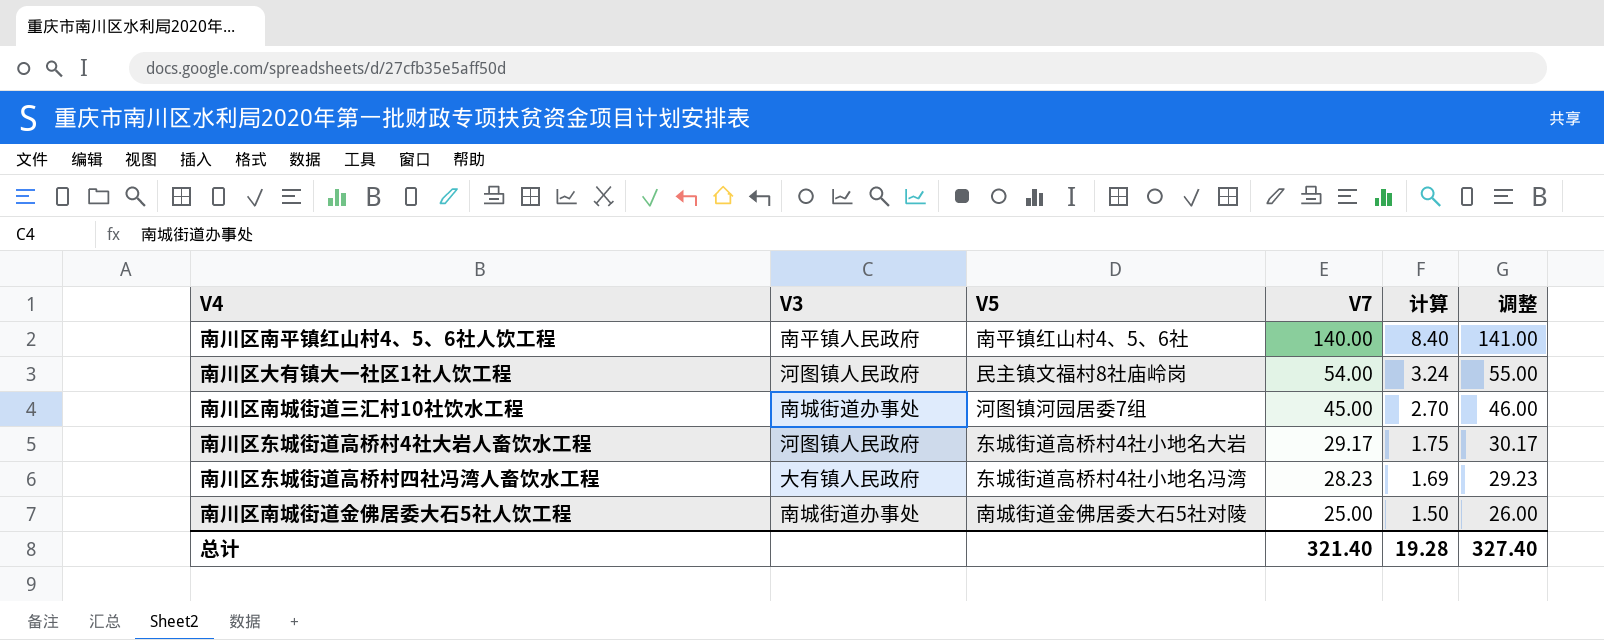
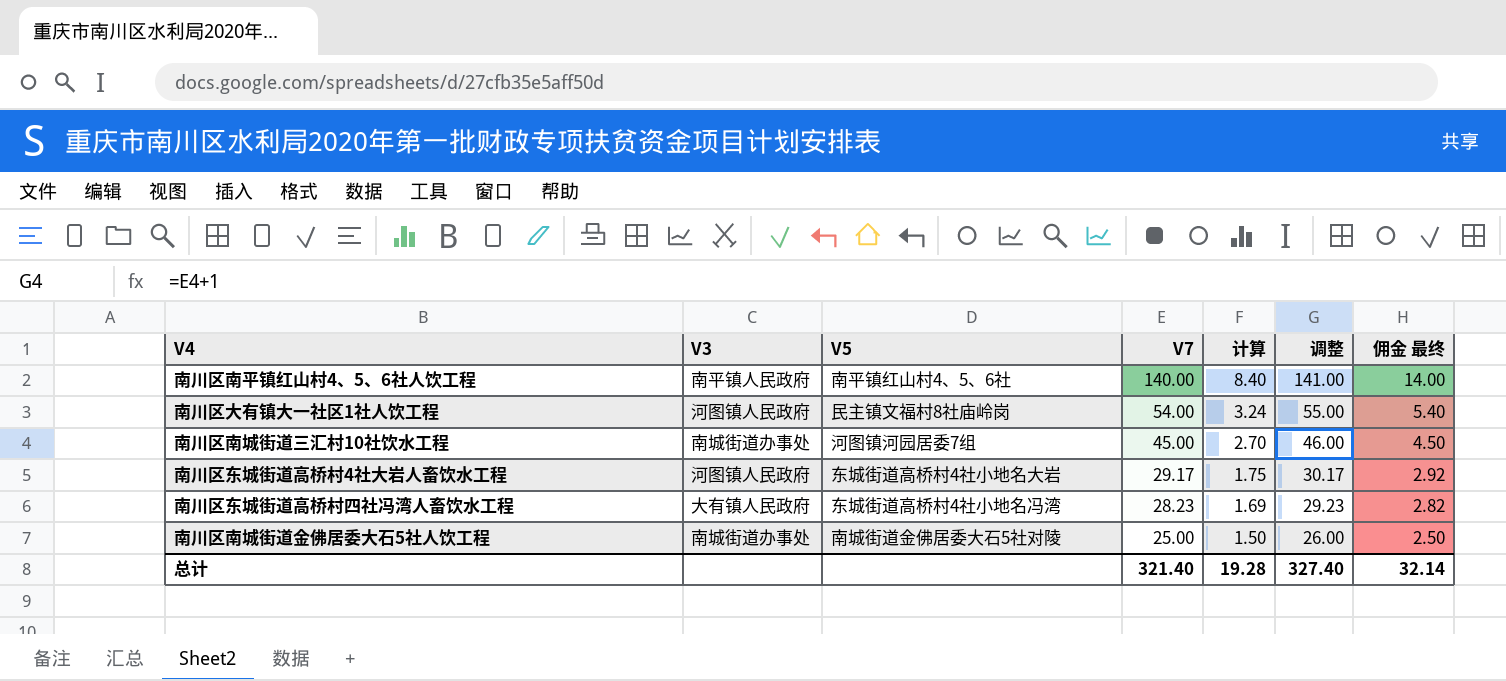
column 佣金 最终 | formula: none -> [V7] * 0.1

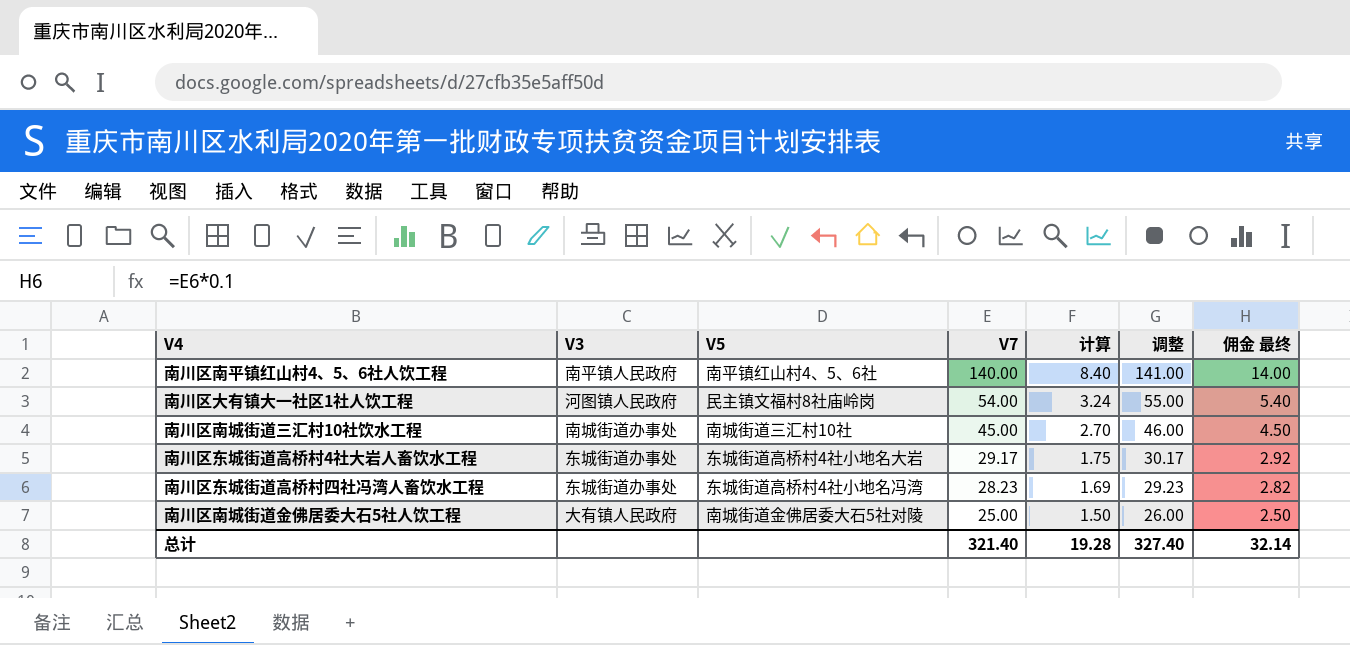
南川区南城街道三汇村10社饮水工程 | V5: 河图镇河园居委7组 -> 南城街道三汇村10社
南川区东城街道高桥村4社大岩人畜饮水工程 | V3: 河图镇人民政府 -> 东城街道办事处
南川区东城街道高桥村四社冯湾人畜饮水工程 | V3: 大有镇人民政府 -> 东城街道办事处
南川区南城街道金佛居委大石5社人饮工程 | V3: 南城街道办事处 -> 大有镇人民政府

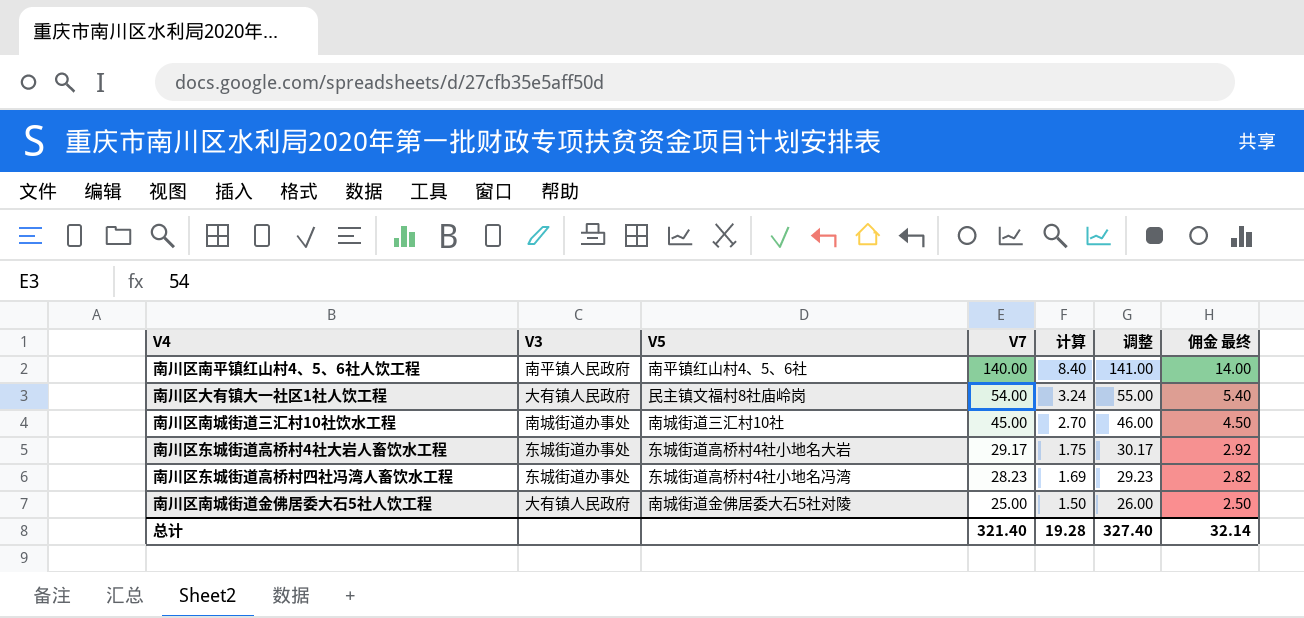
南川区大有镇大一社区1社人饮工程 | V3: 河图镇人民政府 -> 大有镇人民政府

